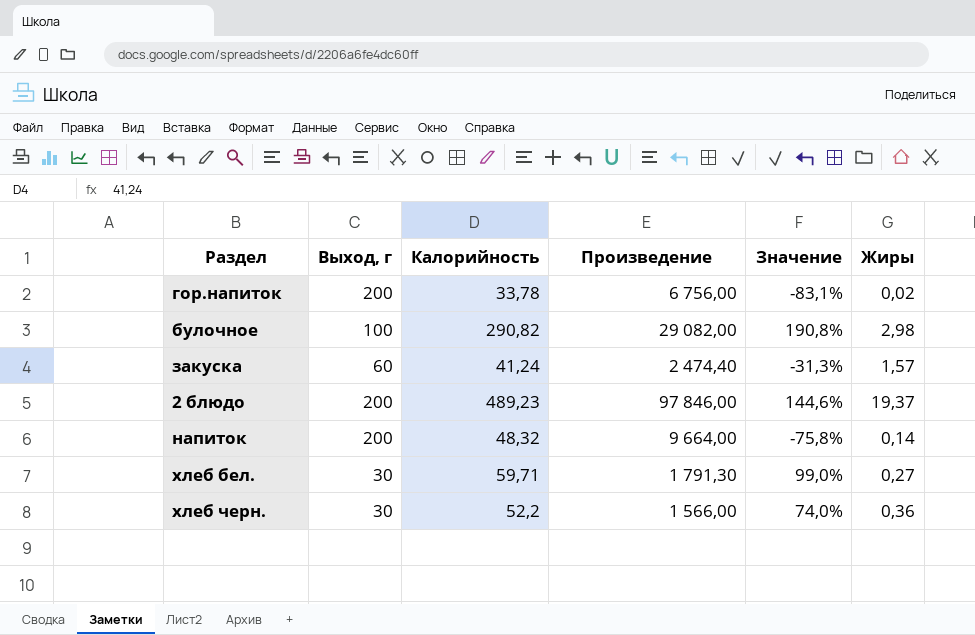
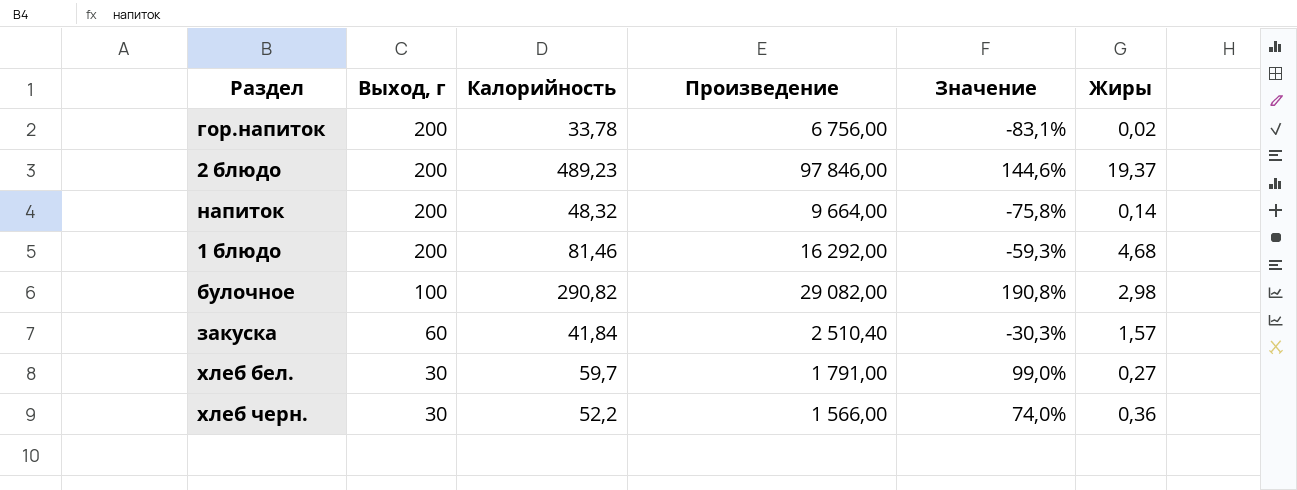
row order: none -> Выход, г descending
row 1 блюдо: none -> 200 | 81,46 | 16 292,00 | -59,3% | 4,68
закуска | Калорийность: 41,24 -> 41,84
закуска | Произведение: 2 474,40 -> 2 510,40
закуска | Значение: -31,3% -> -30,3%
хлеб бел. | Калорийность: 59,71 -> 59,7
хлеб бел. | Произведение: 1 791,30 -> 1 791,00

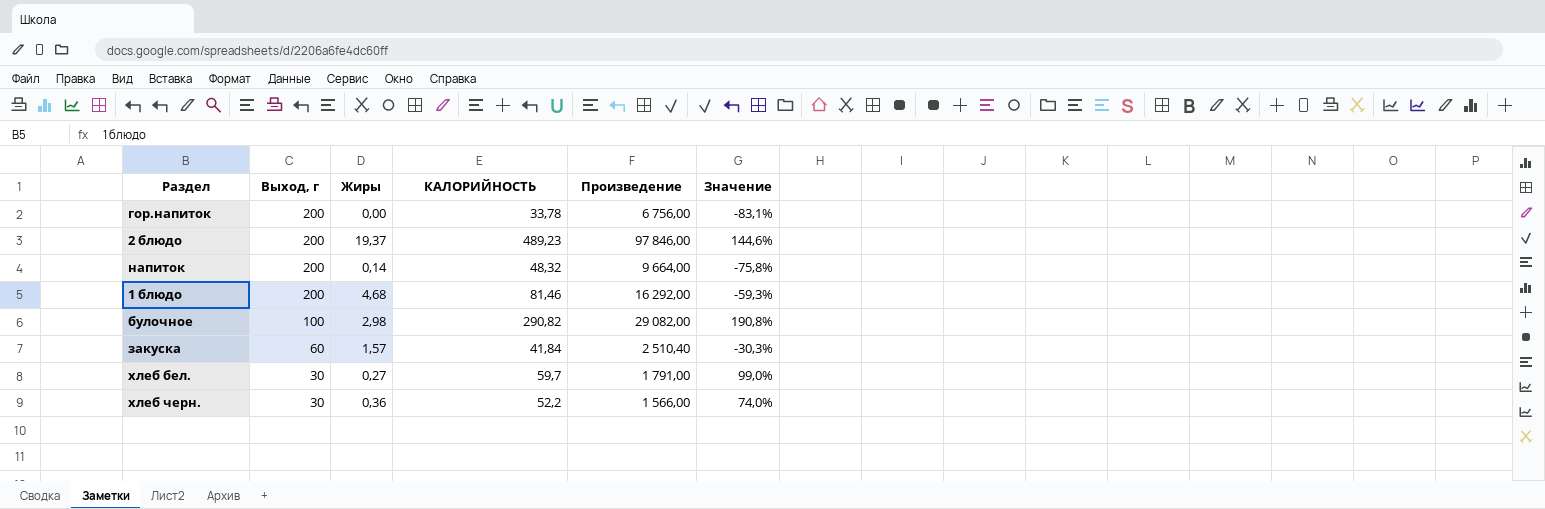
column Жиры | position: 6 -> 3
column name: Калорийность -> КАЛОРИЙНОСТЬ
гор.напиток | Жиры: 0,02 -> 0,00

